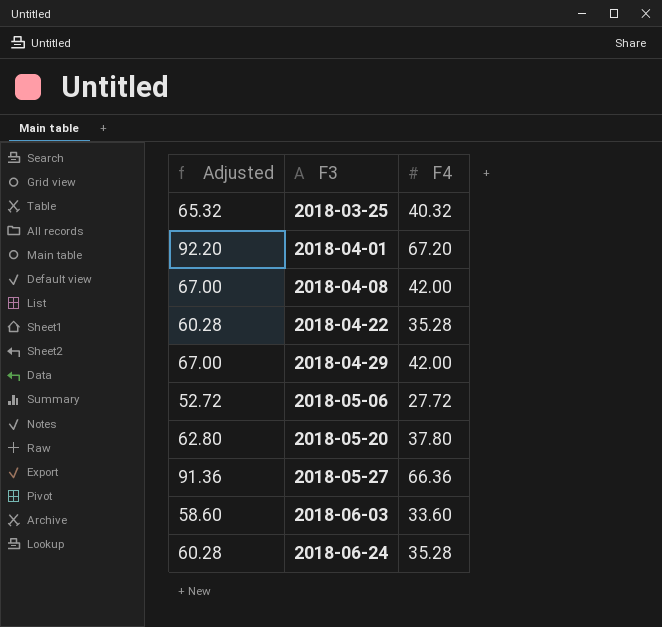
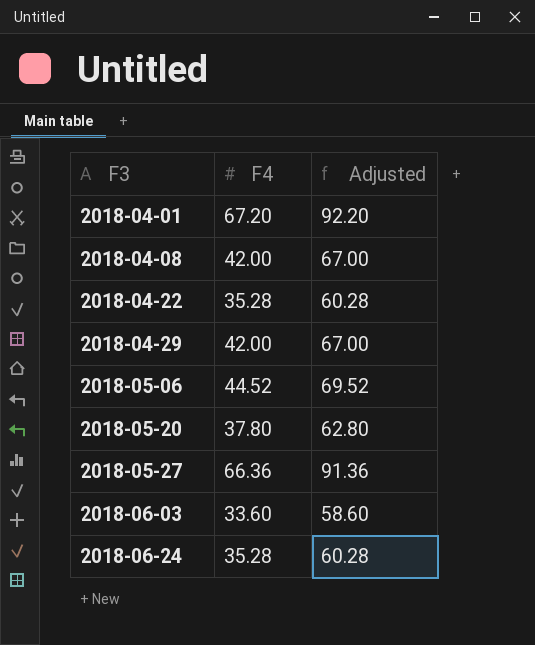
column Adjusted | position: 1 -> 3
row 2018-03-25: 65.32 | 40.32 -> none
2018-05-06 | F4: 27.72 -> 44.52
2018-05-06 | Adjusted: 52.72 -> 69.52

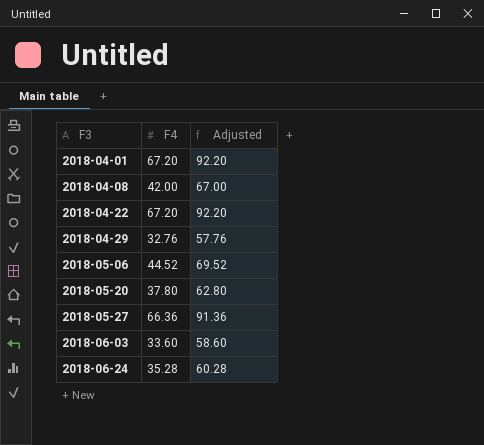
2018-04-22 | F4: 35.28 -> 67.20
2018-04-22 | Adjusted: 60.28 -> 92.20
2018-04-29 | F4: 42.00 -> 32.76
2018-04-29 | Adjusted: 67.00 -> 57.76

